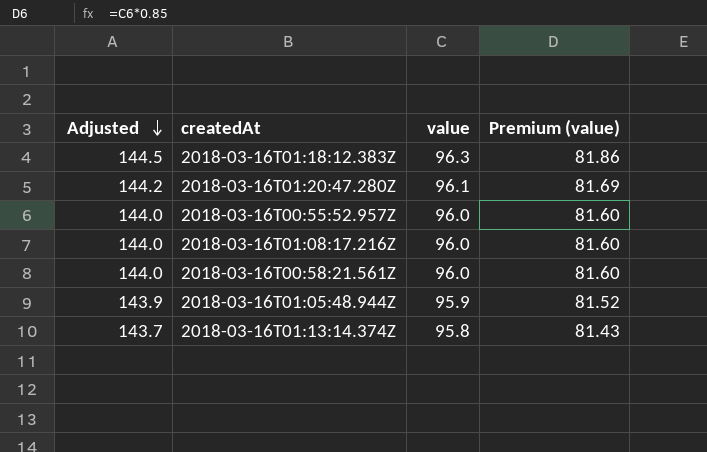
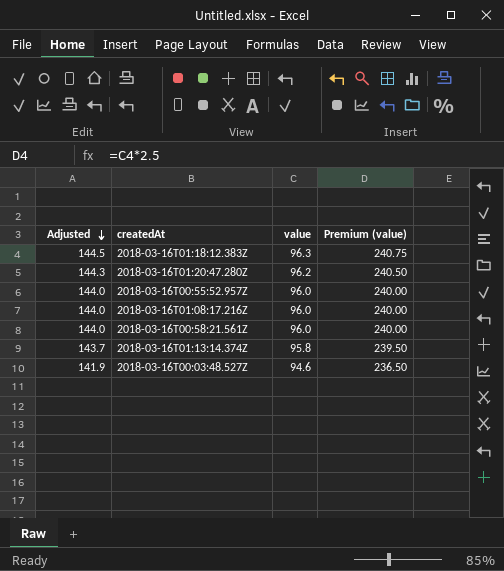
column Premium (value) | formula: [value] * 0.85 -> [value] * 2.5
row 2018-03-16T01:05:48.944Z: 143.9 | 95.9 | 81.52 -> none
2018-03-16T01:20:47.280Z | Adjusted: 144.2 -> 144.3
2018-03-16T01:20:47.280Z | value: 96.1 -> 96.2
row 2018-03-16T00:03:48.527Z: none -> 141.9 | 94.6 | 236.50

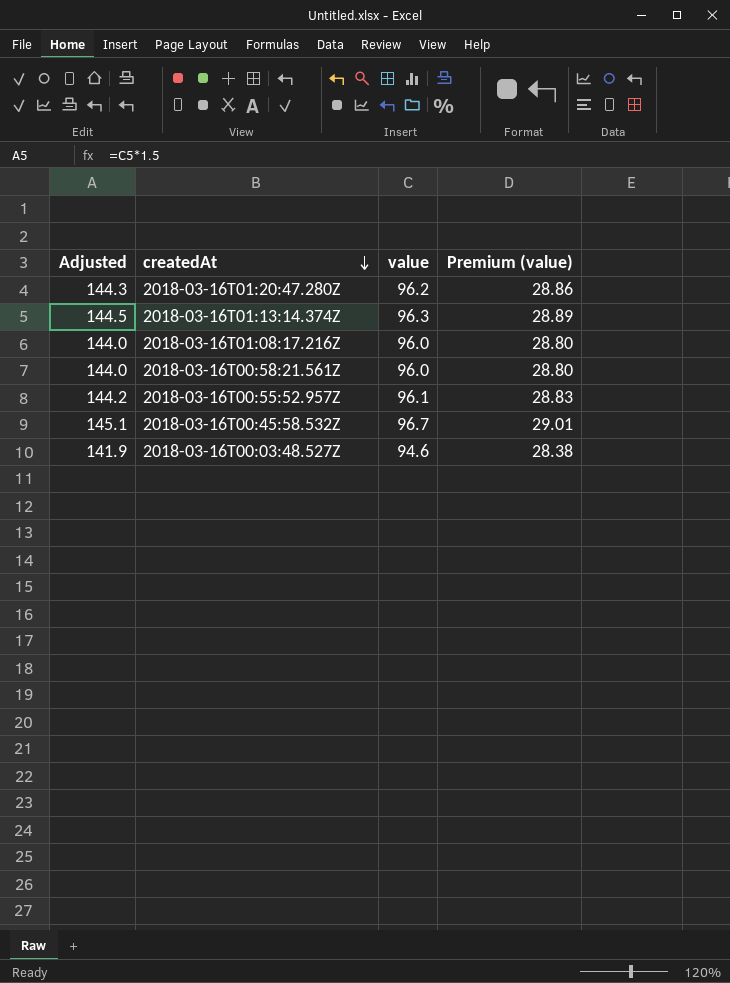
row order: Adjusted descending -> createdAt descending
column Premium (value) | formula: [value] * 2.5 -> [value] * 0.3
row 2018-03-16T01:18:12.383Z: 144.5 | 96.3 | 240.75 -> none
2018-03-16T01:13:14.374Z | Adjusted: 143.7 -> 144.5
2018-03-16T01:13:14.374Z | value: 95.8 -> 96.3
2018-03-16T00:55:52.957Z | Adjusted: 144.0 -> 144.2
2018-03-16T00:55:52.957Z | value: 96.0 -> 96.1
row 2018-03-16T00:45:58.532Z: none -> 145.1 | 96.7 | 29.01

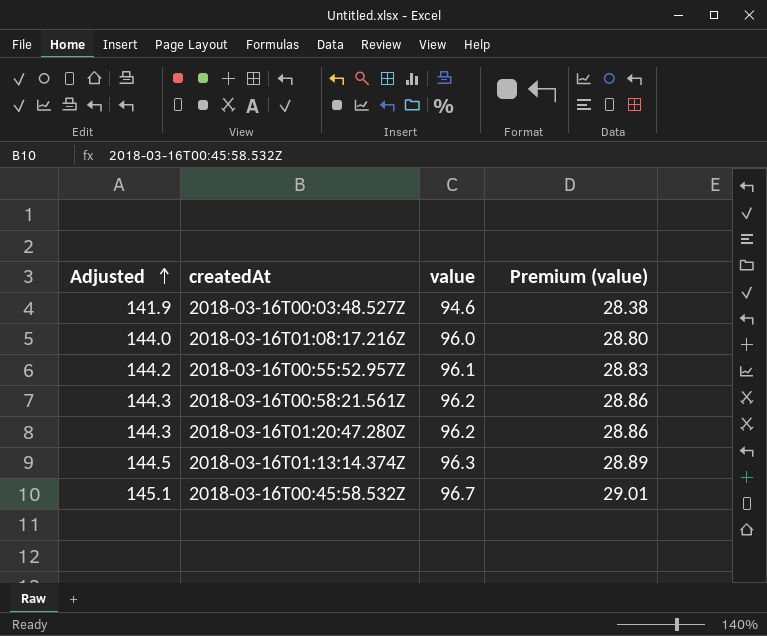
row order: createdAt descending -> Adjusted ascending
2018-03-16T00:58:21.561Z | Adjusted: 144.0 -> 144.3
2018-03-16T00:58:21.561Z | value: 96.0 -> 96.2
2018-03-16T00:58:21.561Z | Premium (value): 28.80 -> 28.86

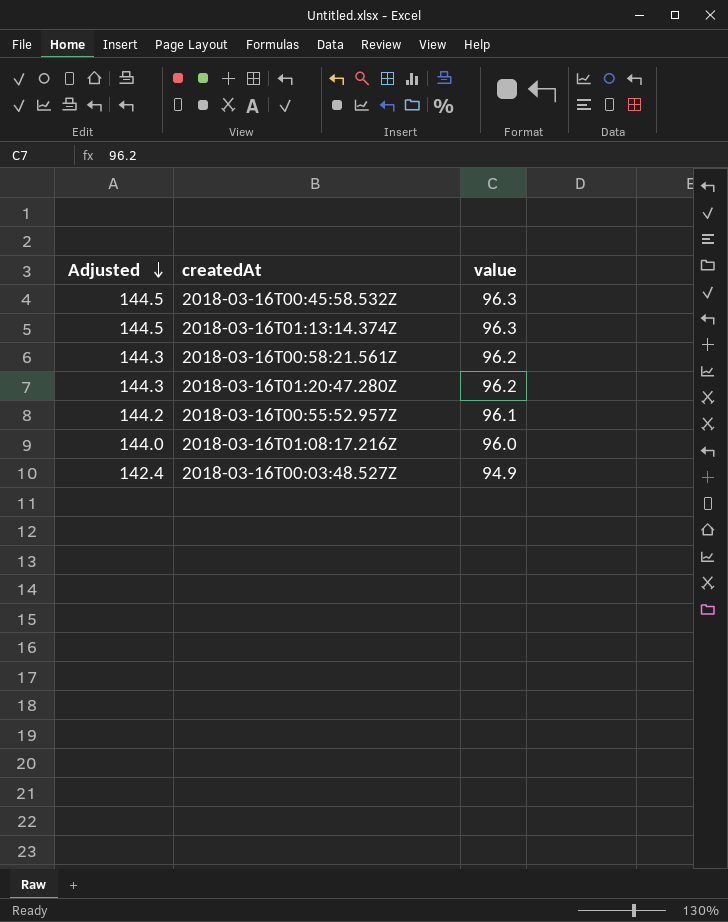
row order: Adjusted ascending -> Adjusted descending
column Premium (value) | formula: [value] * 0.3 -> none
2018-03-16T00:45:58.532Z | Adjusted: 145.1 -> 144.5
2018-03-16T00:45:58.532Z | value: 96.7 -> 96.3
2018-03-16T00:03:48.527Z | Adjusted: 141.9 -> 142.4
2018-03-16T00:03:48.527Z | value: 94.6 -> 94.9

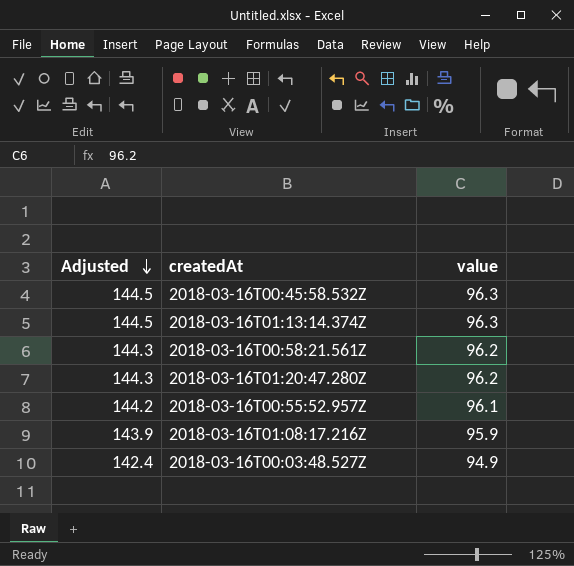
2018-03-16T01:08:17.216Z | Adjusted: 144.0 -> 143.9
2018-03-16T01:08:17.216Z | value: 96.0 -> 95.9

